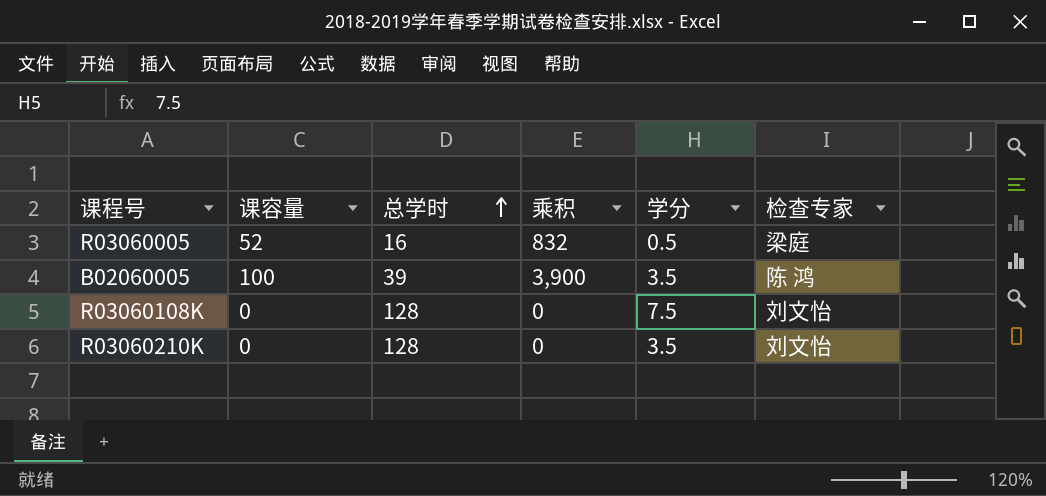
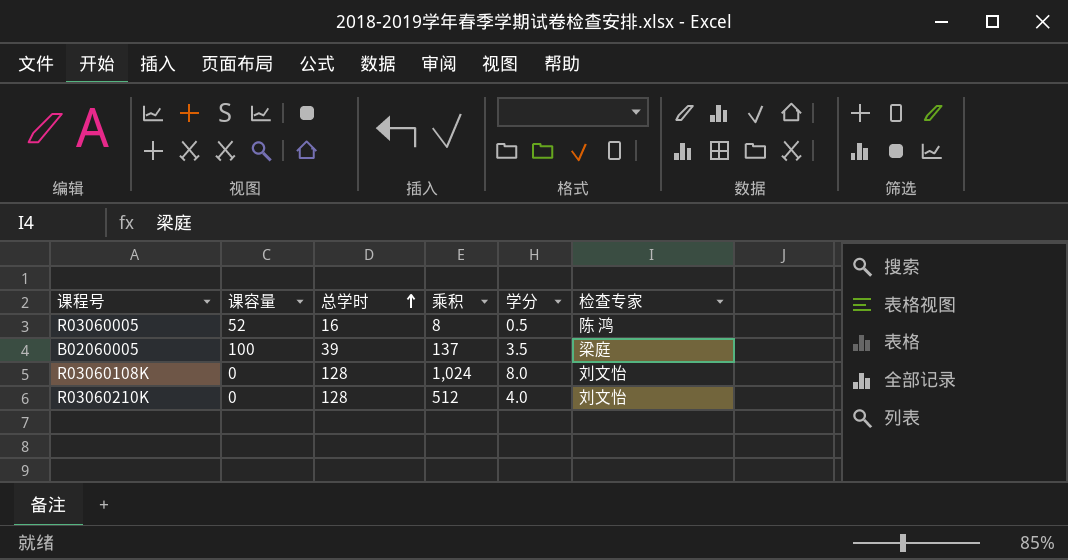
column 乘积 | formula: [课容量] * [总学时] -> [总学时] * [学分]
R03060005 | 检查专家: 梁庭 -> 陈 鸿
B02060005 | 检查专家: 陈 鸿 -> 梁庭
R03060108K | 学分: 7.5 -> 8.0
R03060210K | 学分: 3.5 -> 4.0

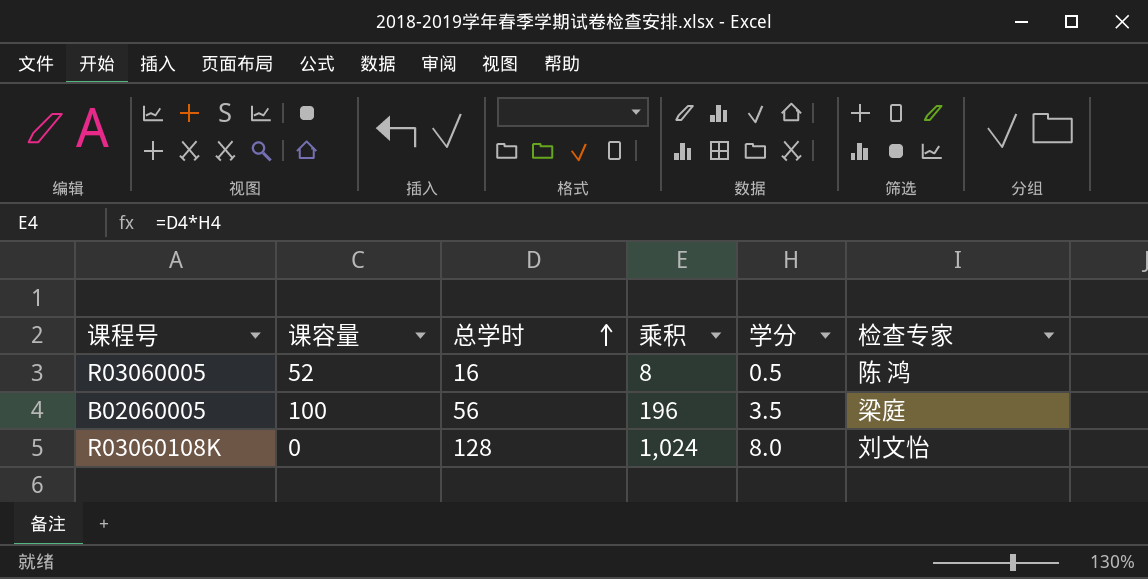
row R03060210K: 0 | 128 | 512 | 4.0 | 刘文怡 -> none
B02060005 | 总学时: 39 -> 56
B02060005 | 乘积: 137 -> 196

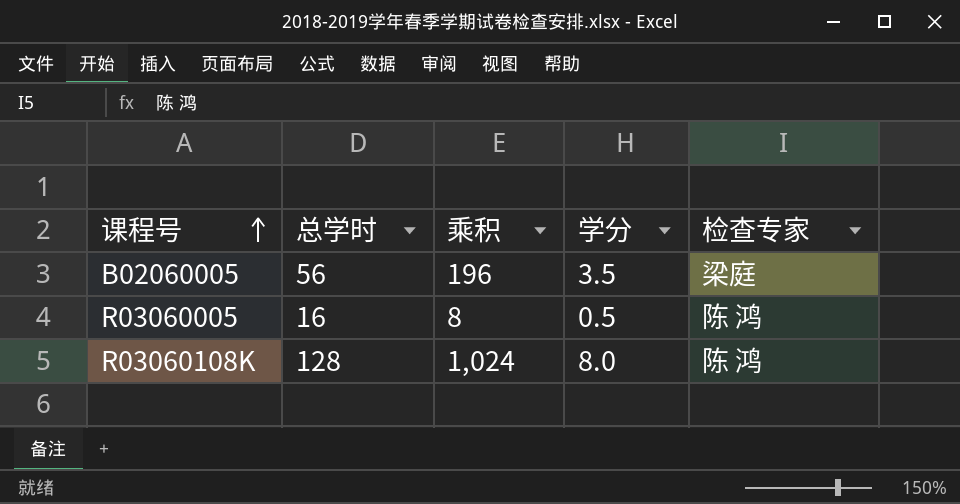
row order: 总学时 ascending -> 课程号 ascending
column 课容量 | position: 2 -> none
R03060108K | 检查专家: 刘文怡 -> 陈 鸿

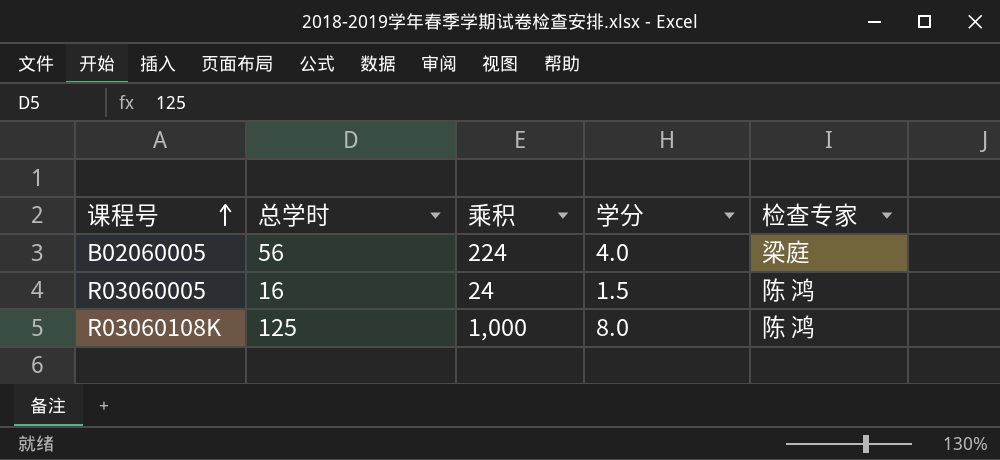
B02060005 | 乘积: 196 -> 224
B02060005 | 学分: 3.5 -> 4.0
R03060005 | 乘积: 8 -> 24
R03060005 | 学分: 0.5 -> 1.5
R03060108K | 总学时: 128 -> 125
R03060108K | 乘积: 1,024 -> 1,000

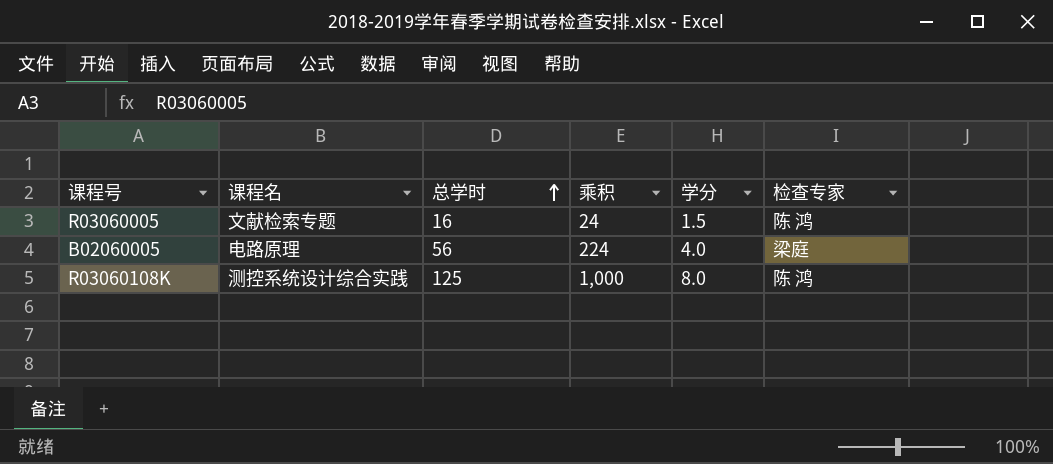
row order: 课程号 ascending -> 总学时 ascending
column 课程名 | position: none -> 2

